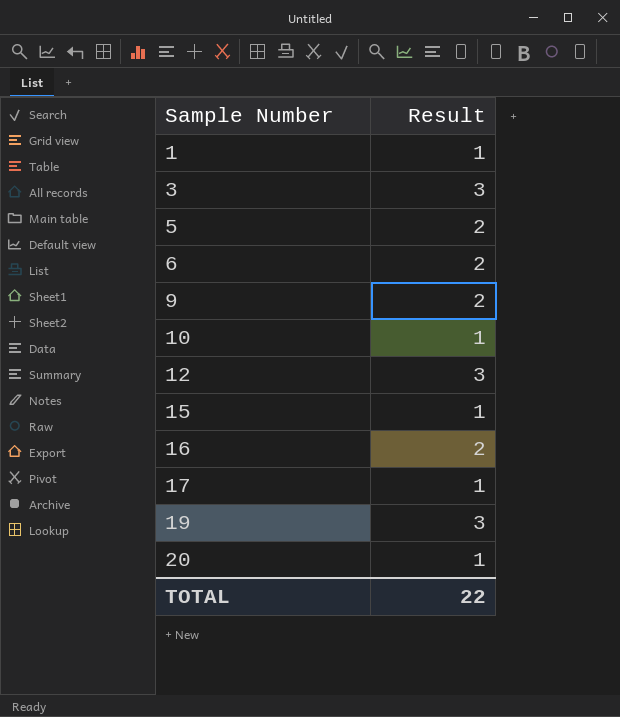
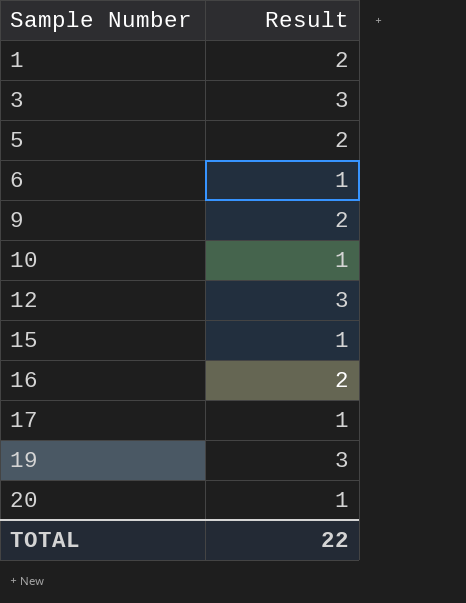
1 | Result: 1 -> 2
6 | Result: 2 -> 1

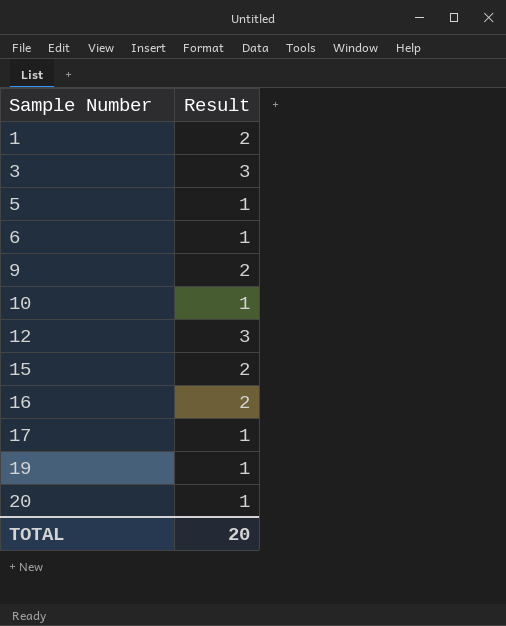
5 | Result: 2 -> 1
15 | Result: 1 -> 2
19 | Result: 3 -> 1
TOTAL | Result: 22 -> 20

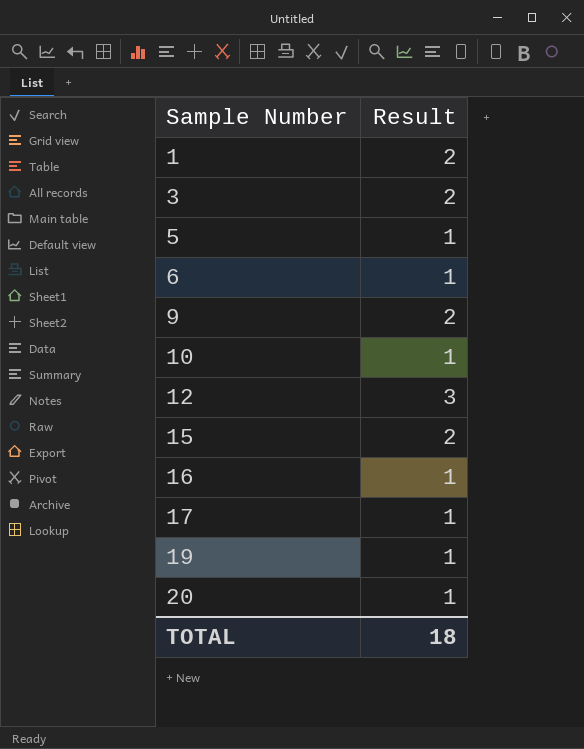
3 | Result: 3 -> 2
16 | Result: 2 -> 1
TOTAL | Result: 20 -> 18

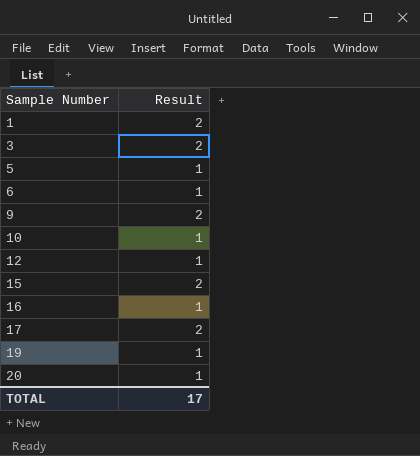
12 | Result: 3 -> 1
17 | Result: 1 -> 2
TOTAL | Result: 18 -> 17

